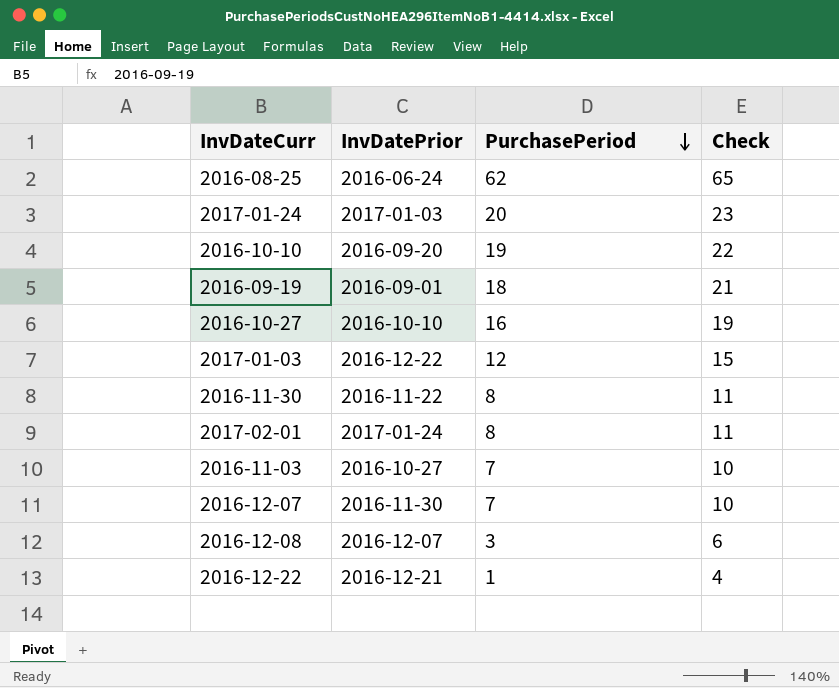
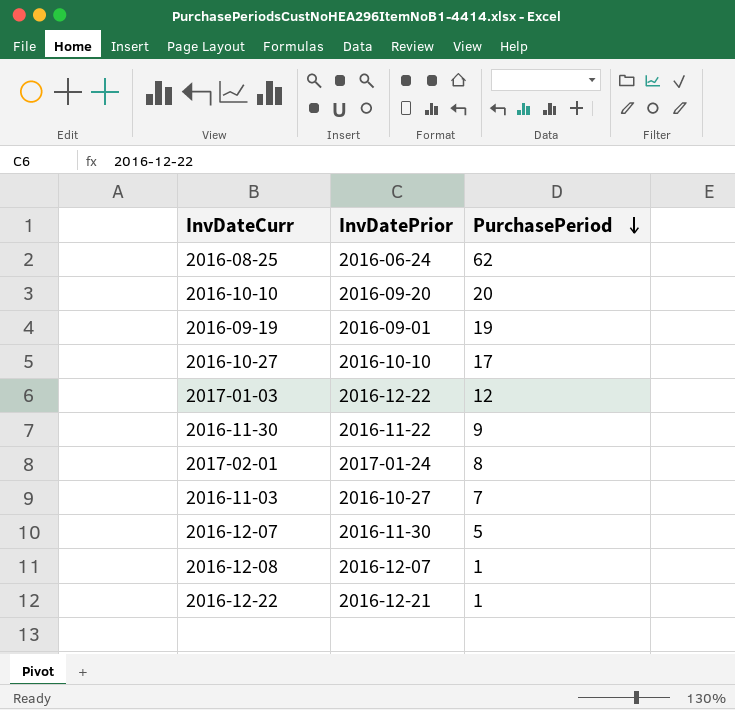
column Check | formula: [PurchasePeriod] + 3 -> none
row 2017-01-24: 2017-01-03 | 20 | 23 -> none
2016-10-10 | PurchasePeriod: 19 -> 20
2016-09-19 | PurchasePeriod: 18 -> 19
2016-10-27 | PurchasePeriod: 16 -> 17
2016-11-30 | PurchasePeriod: 8 -> 9
2016-12-07 | PurchasePeriod: 7 -> 5
2016-12-08 | PurchasePeriod: 3 -> 1

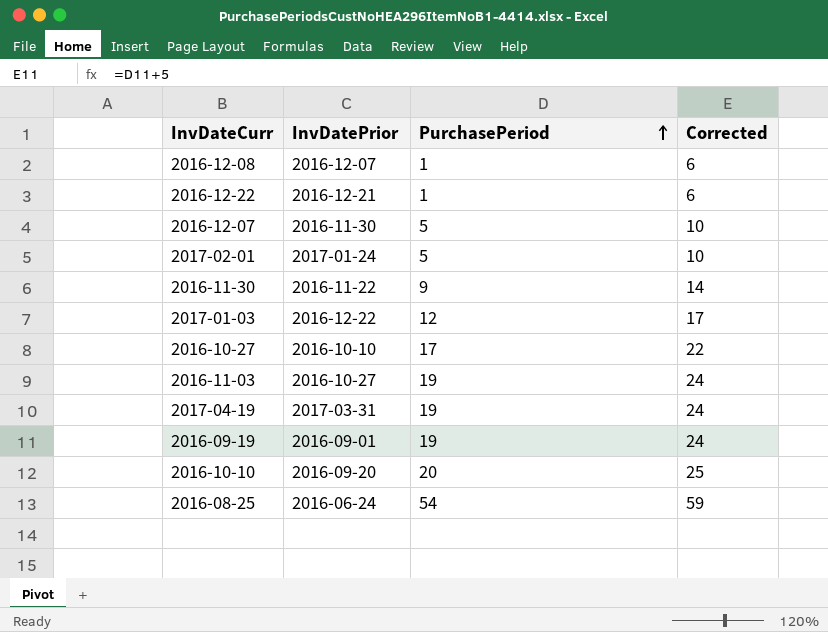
row order: PurchasePeriod descending -> PurchasePeriod ascending
column Corrected | formula: none -> [PurchasePeriod] + 5
2017-02-01 | PurchasePeriod: 8 -> 5
2016-11-03 | PurchasePeriod: 7 -> 19
row 2017-04-19: none -> 2017-03-31 | 19 | 24
2016-08-25 | PurchasePeriod: 62 -> 54

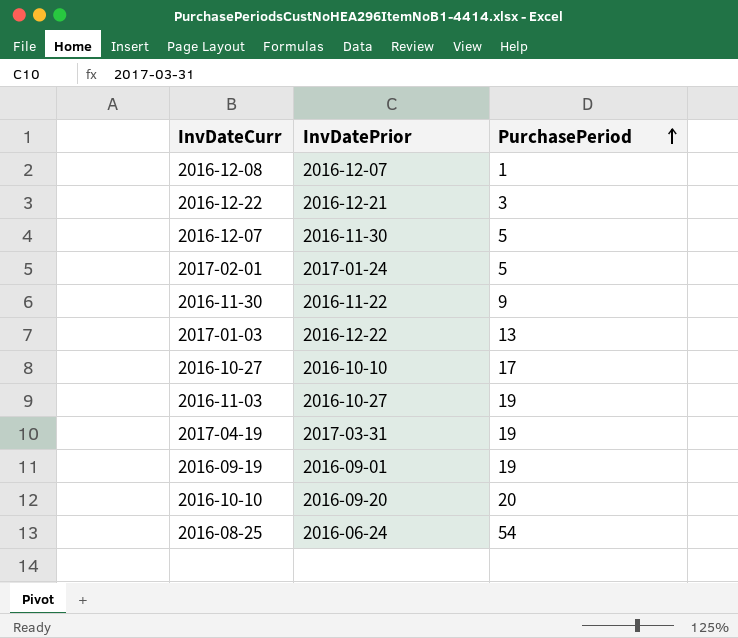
column Corrected | formula: [PurchasePeriod] + 5 -> none
2016-12-22 | PurchasePeriod: 1 -> 3
2017-01-03 | PurchasePeriod: 12 -> 13

